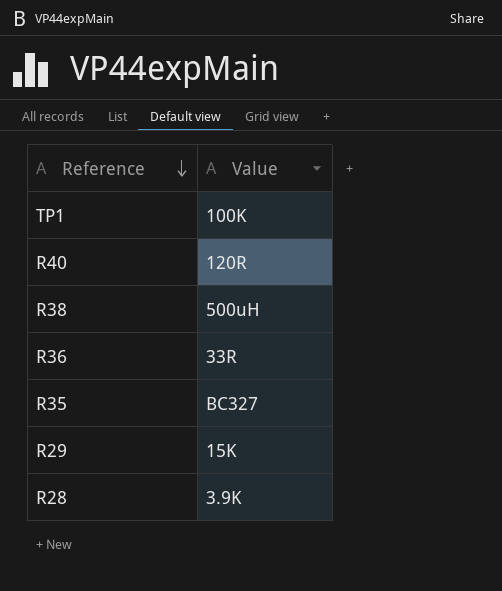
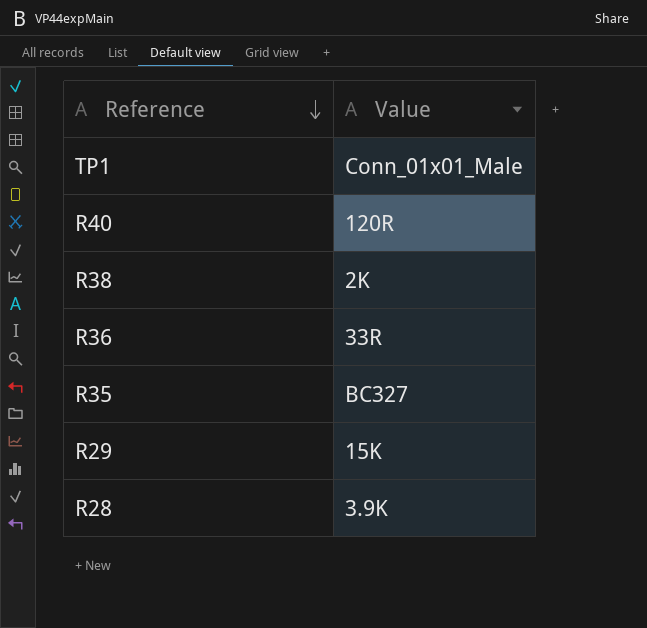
TP1 | Value: 100K -> Conn_01x01_Male
R38 | Value: 500uH -> 2K

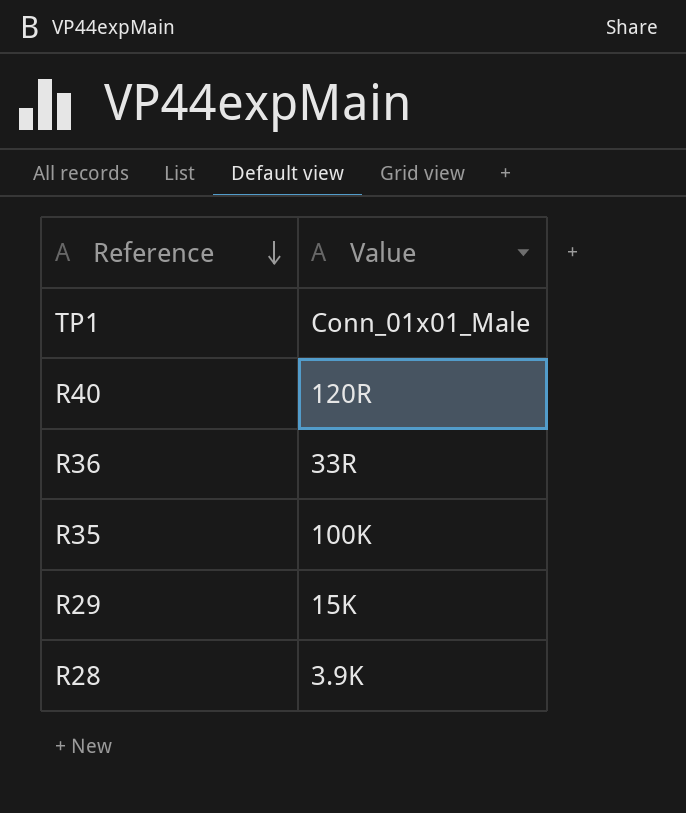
row R38: 2K -> none
R35 | Value: BC327 -> 100K

